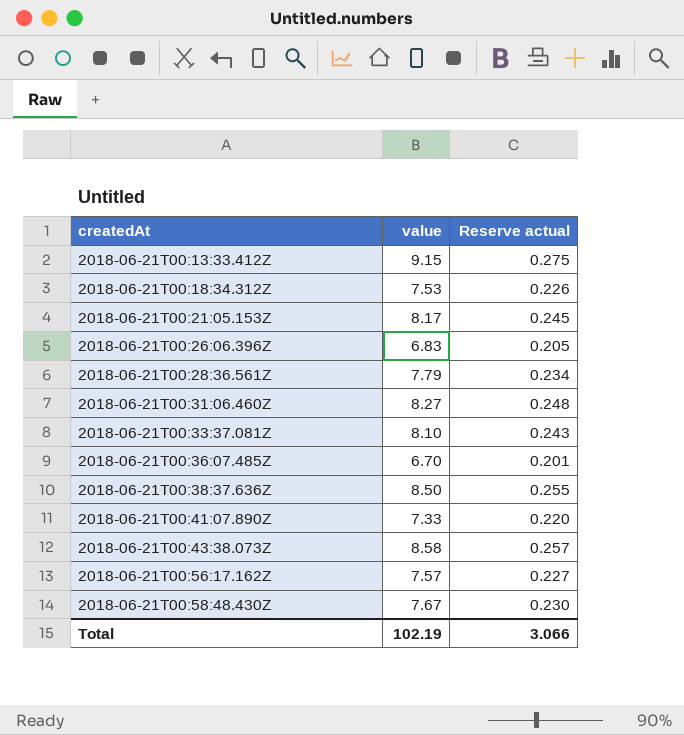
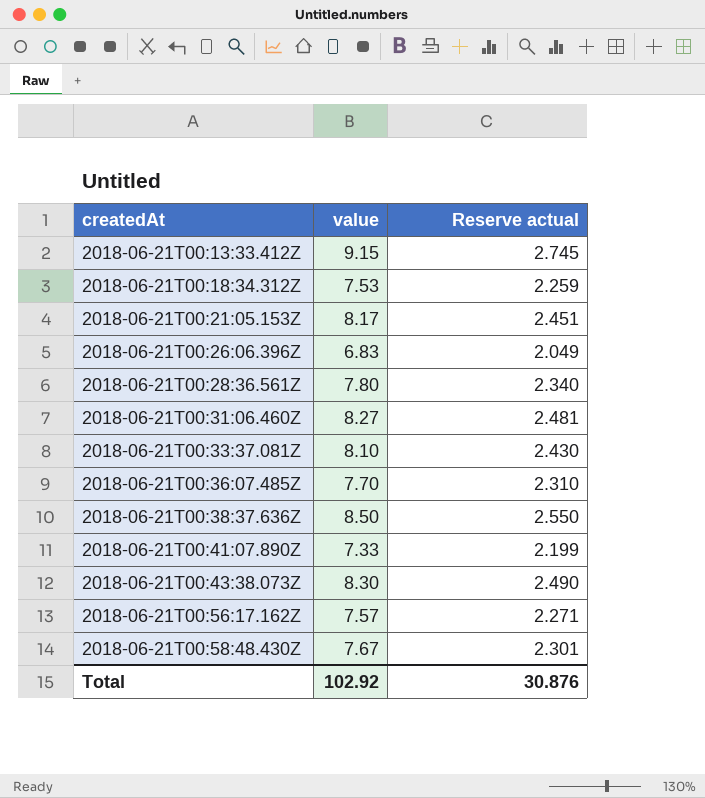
column Reserve actual | formula: [value] * 0.03 -> [value] * 0.3
2018-06-21T00:28:36.561Z | value: 7.79 -> 7.80
2018-06-21T00:36:07.485Z | value: 6.70 -> 7.70
2018-06-21T00:43:38.073Z | value: 8.58 -> 8.30
Total | value: 102.19 -> 102.92
Total | Reserve actual: 3.066 -> 30.876

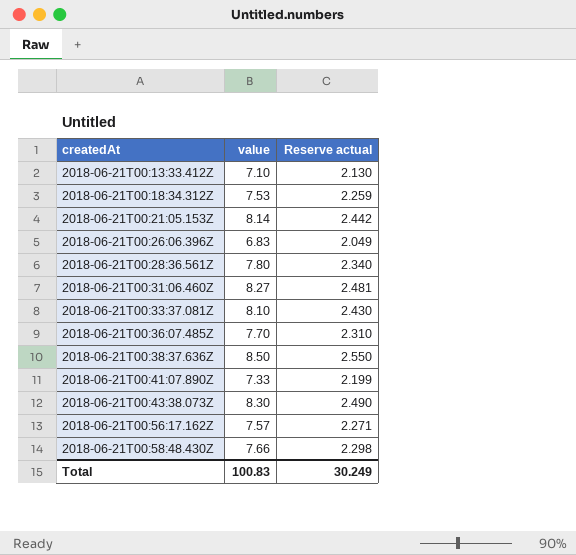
2018-06-21T00:13:33.412Z | value: 9.15 -> 7.10
2018-06-21T00:13:33.412Z | Reserve actual: 2.745 -> 2.130
2018-06-21T00:21:05.153Z | value: 8.17 -> 8.14
2018-06-21T00:21:05.153Z | Reserve actual: 2.451 -> 2.442
2018-06-21T00:58:48.430Z | value: 7.67 -> 7.66
2018-06-21T00:58:48.430Z | Reserve actual: 2.301 -> 2.298
Total | value: 102.92 -> 100.83
Total | Reserve actual: 30.876 -> 30.249

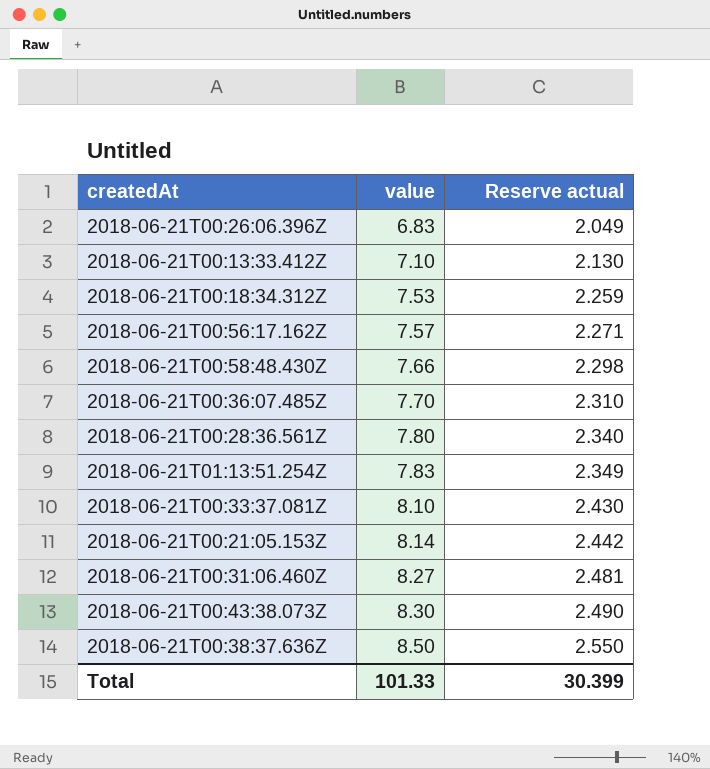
row order: createdAt ascending -> value ascending
row 2018-06-21T00:41:07.890Z: 7.33 | 2.199 -> none
row 2018-06-21T01:13:51.254Z: none -> 7.83 | 2.349
Total | value: 100.83 -> 101.33
Total | Reserve actual: 30.249 -> 30.399

